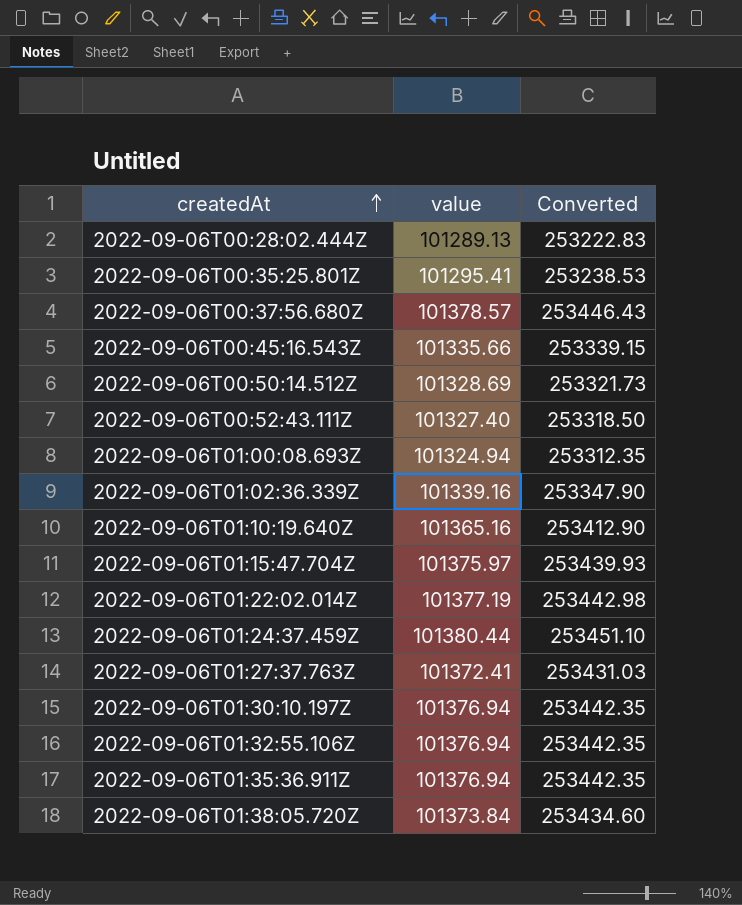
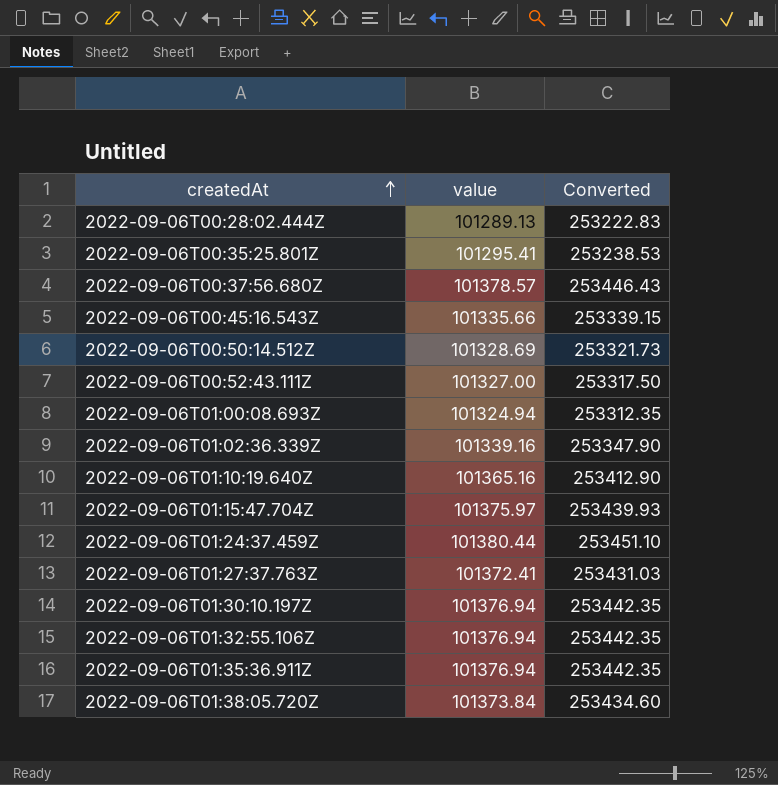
row 2022-09-06T01:22:02.014Z: 101377.19 | 253442.98 -> none
2022-09-06T00:52:43.111Z | value: 101327.40 -> 101327.00
2022-09-06T00:52:43.111Z | Converted: 253318.50 -> 253317.50

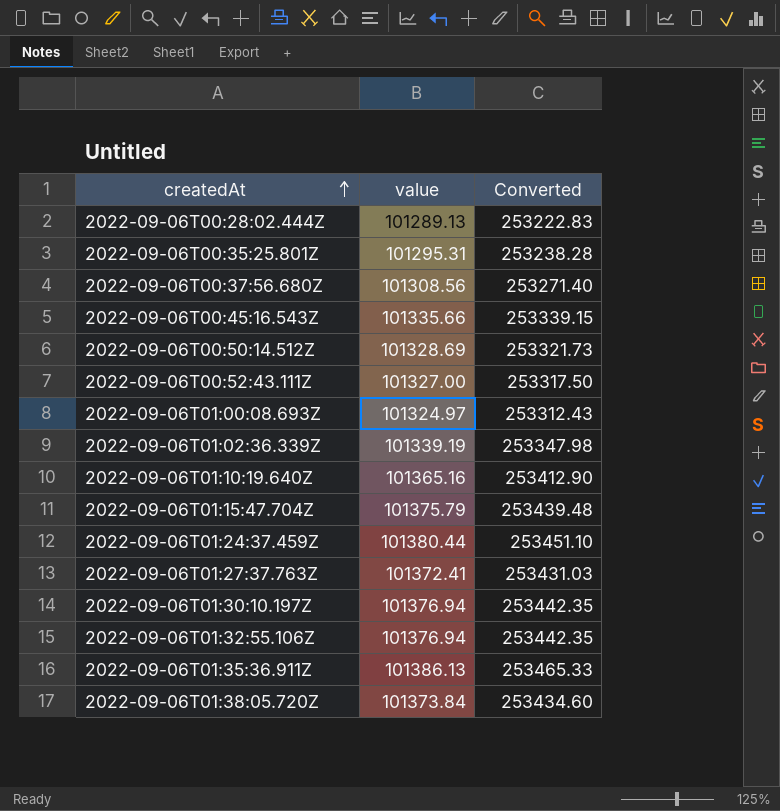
2022-09-06T00:35:25.801Z | value: 101295.41 -> 101295.31
2022-09-06T00:35:25.801Z | Converted: 253238.53 -> 253238.28
2022-09-06T00:37:56.680Z | value: 101378.57 -> 101308.56
2022-09-06T00:37:56.680Z | Converted: 253446.43 -> 253271.40
2022-09-06T01:00:08.693Z | value: 101324.94 -> 101324.97
2022-09-06T01:00:08.693Z | Converted: 253312.35 -> 253312.43
2022-09-06T01:02:36.339Z | value: 101339.16 -> 101339.19
2022-09-06T01:02:36.339Z | Converted: 253347.90 -> 253347.98
2022-09-06T01:15:47.704Z | value: 101375.97 -> 101375.79
2022-09-06T01:15:47.704Z | Converted: 253439.93 -> 253439.48
2022-09-06T01:35:36.911Z | value: 101376.94 -> 101386.13
2022-09-06T01:35:36.911Z | Converted: 253442.35 -> 253465.33

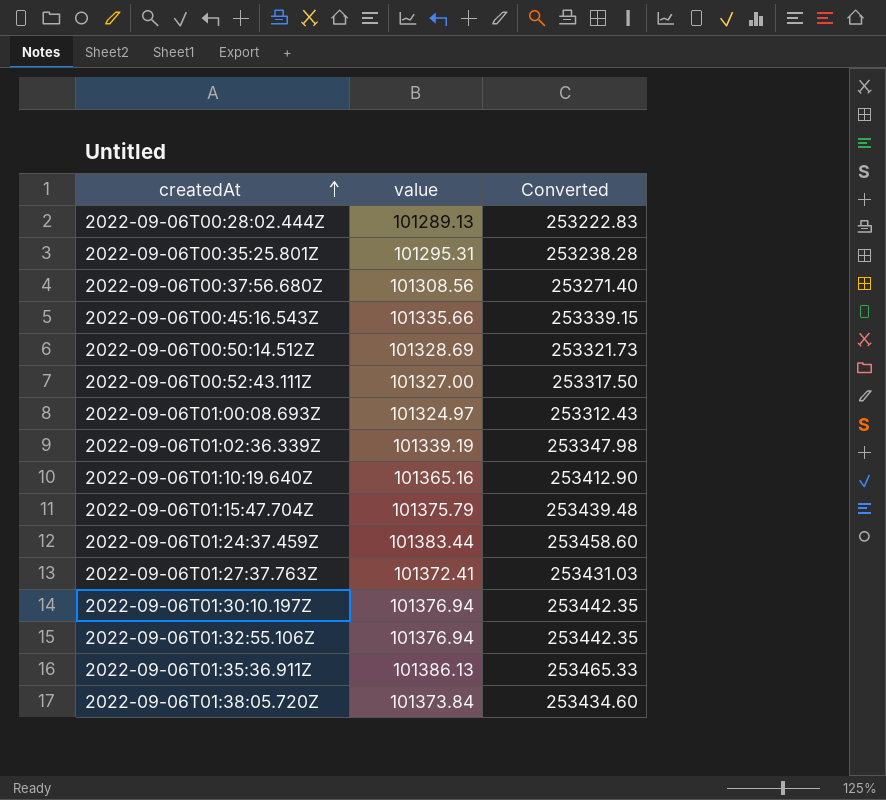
2022-09-06T01:24:37.459Z | value: 101380.44 -> 101383.44
2022-09-06T01:24:37.459Z | Converted: 253451.10 -> 253458.60

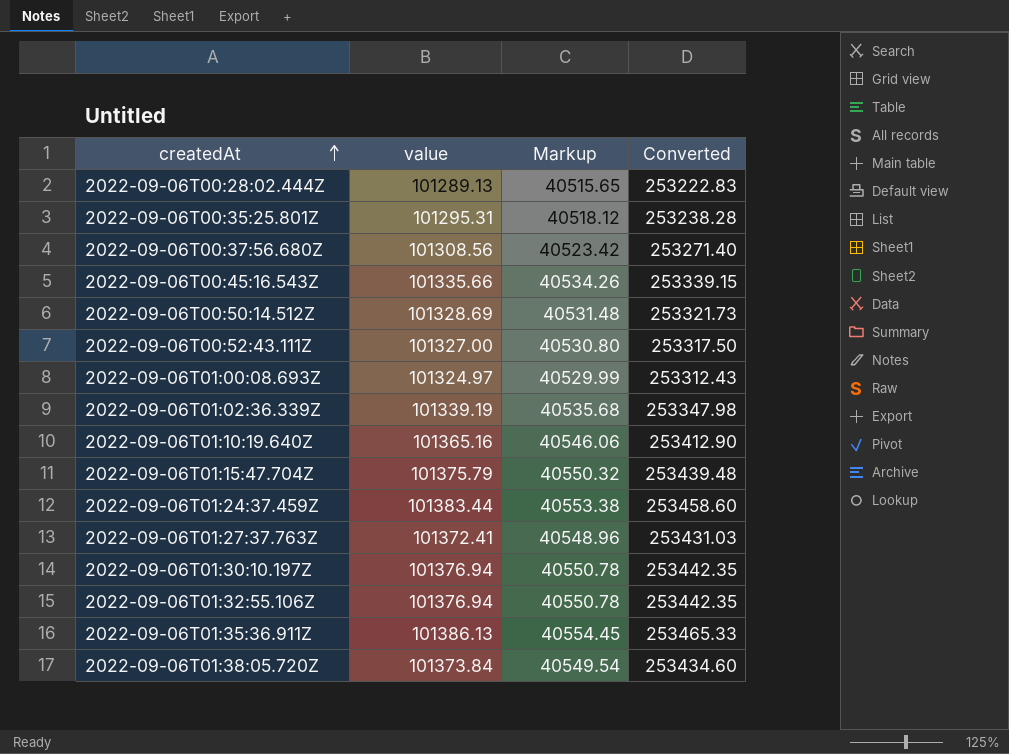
column Markup | formula: none -> [value] * 0.4

